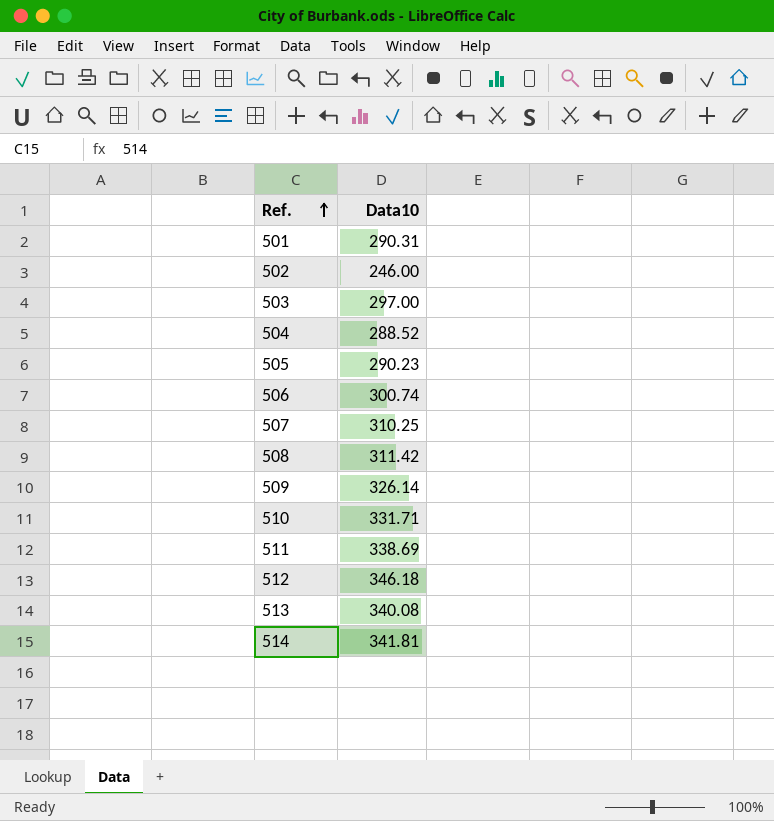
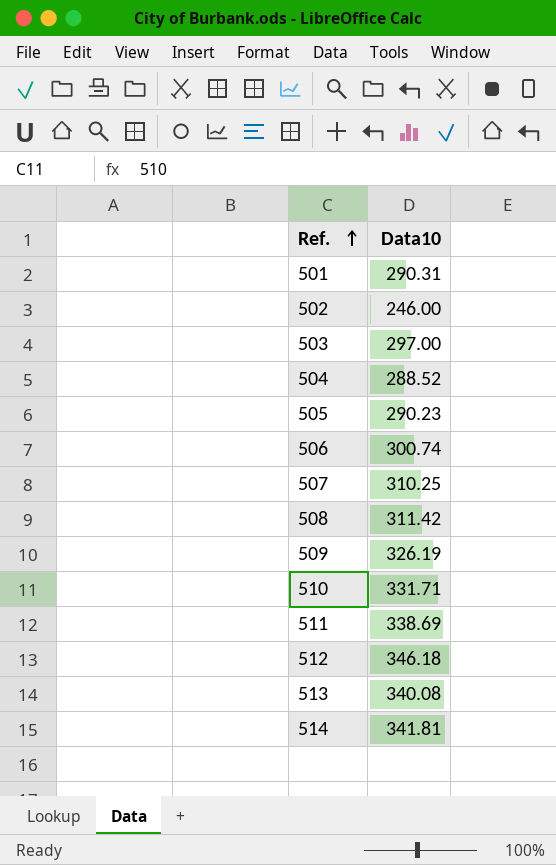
509 | Data10: 326.14 -> 326.19

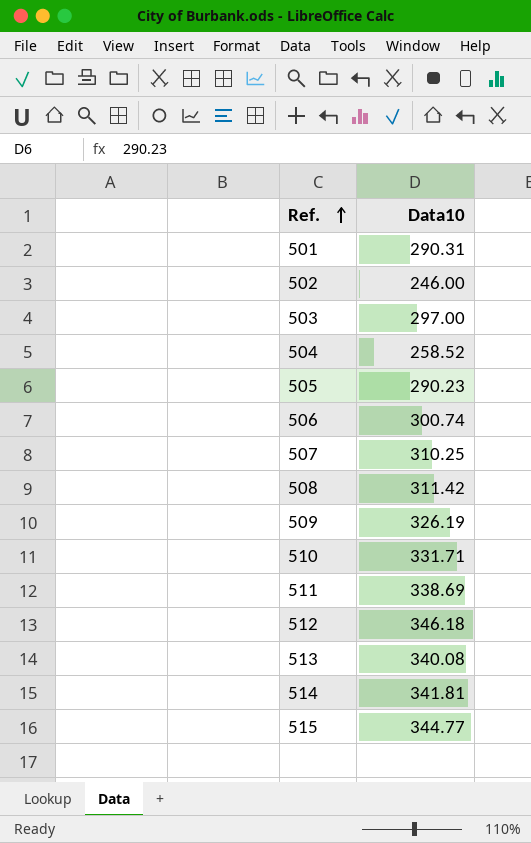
504 | Data10: 288.52 -> 258.52
row 515: none -> 344.77

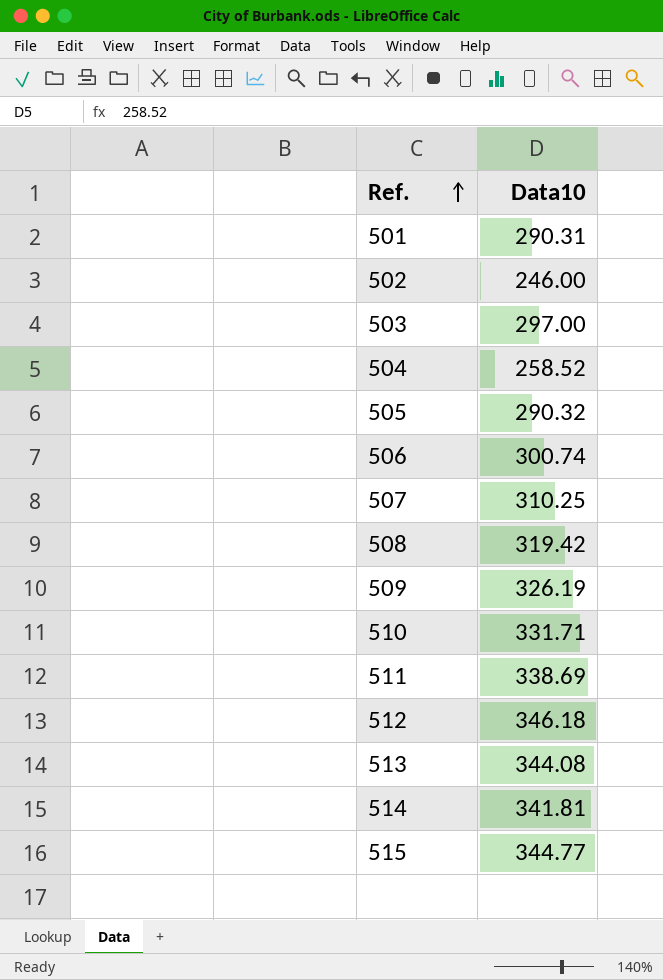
505 | Data10: 290.23 -> 290.32
508 | Data10: 311.42 -> 319.42
513 | Data10: 340.08 -> 344.08

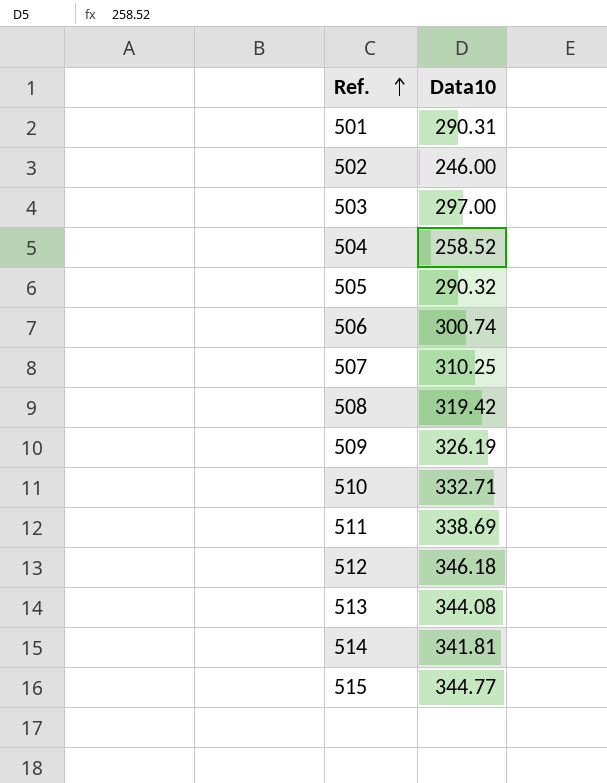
510 | Data10: 331.71 -> 332.71

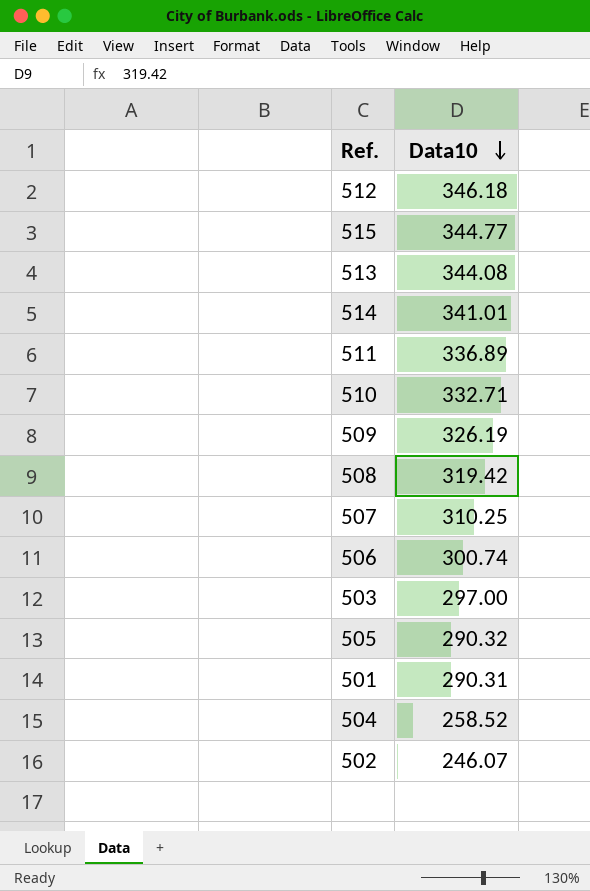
row order: Ref. ascending -> Data10 descending
514 | Data10: 341.81 -> 341.01
511 | Data10: 338.69 -> 336.89
502 | Data10: 246.00 -> 246.07

